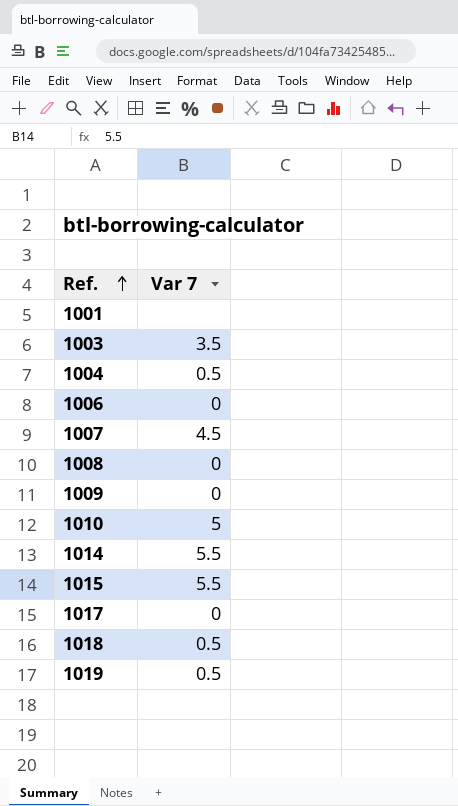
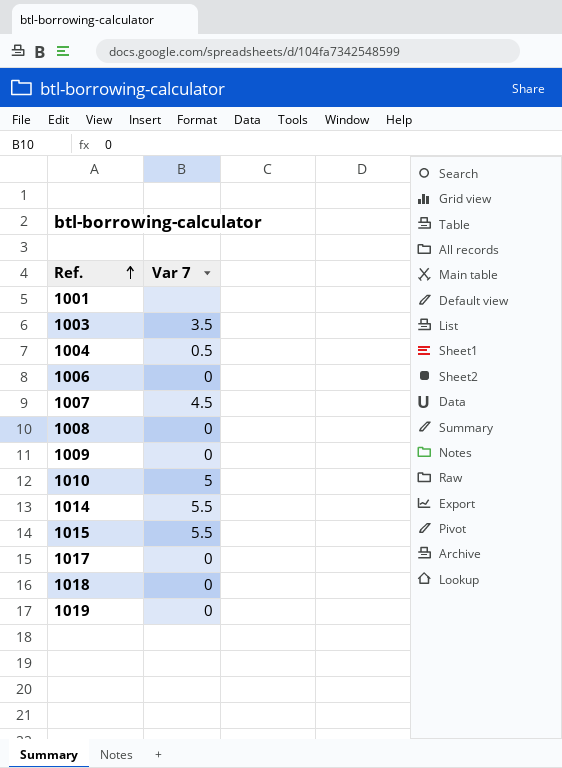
1018 | Var 7: 0.5 -> 0
1019 | Var 7: 0.5 -> 0

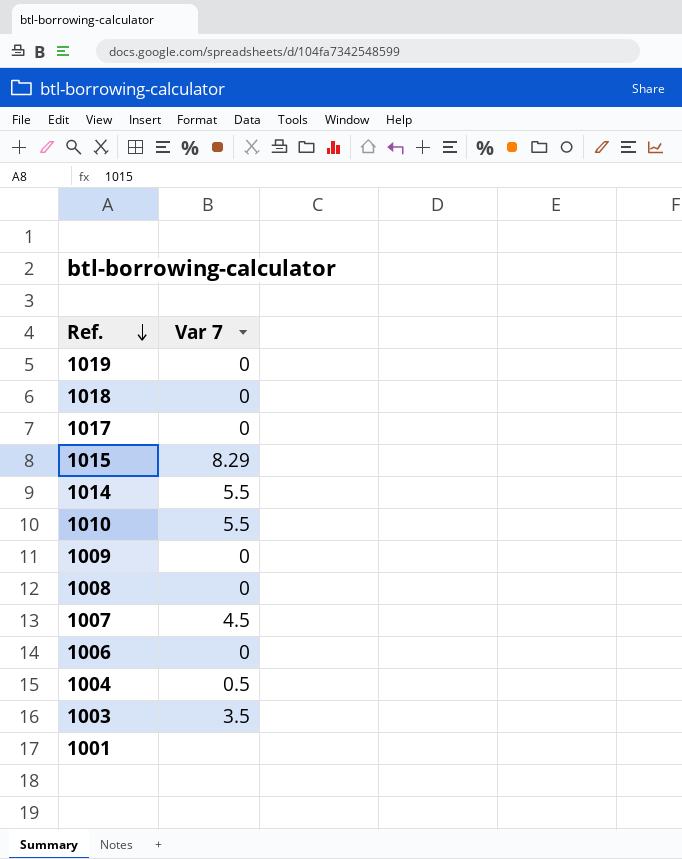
row order: Ref. ascending -> Ref. descending
1015 | Var 7: 5.5 -> 8.29
1010 | Var 7: 5 -> 5.5

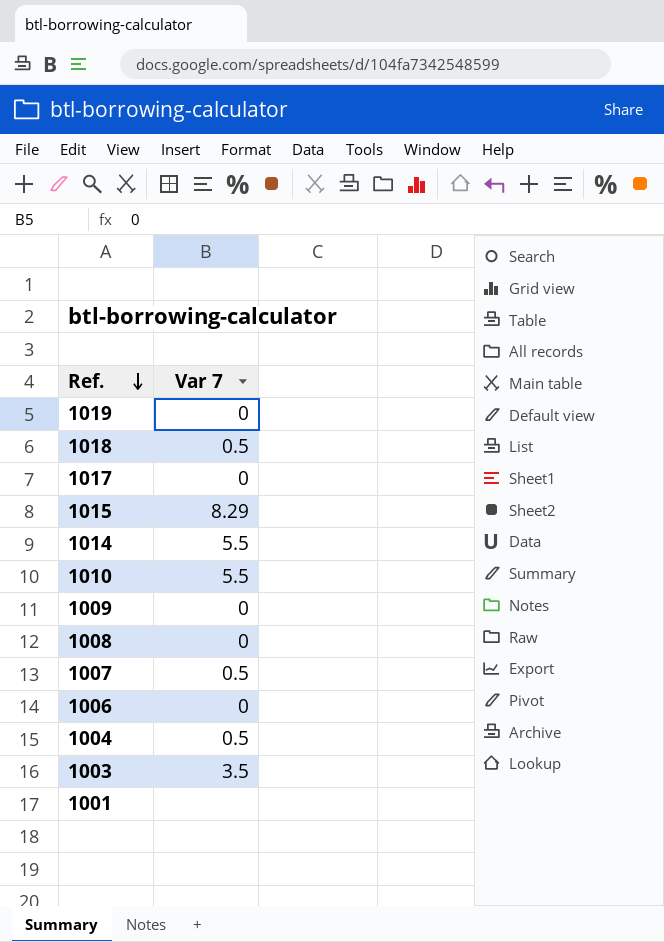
1018 | Var 7: 0 -> 0.5
1007 | Var 7: 4.5 -> 0.5

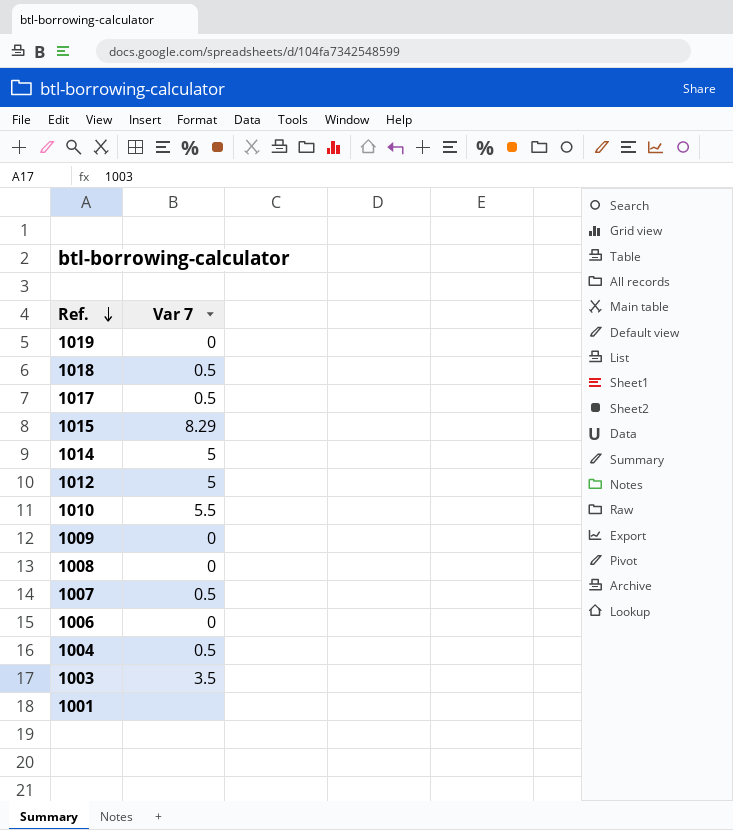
1017 | Var 7: 0 -> 0.5
1014 | Var 7: 5.5 -> 5
row 1012: none -> 5

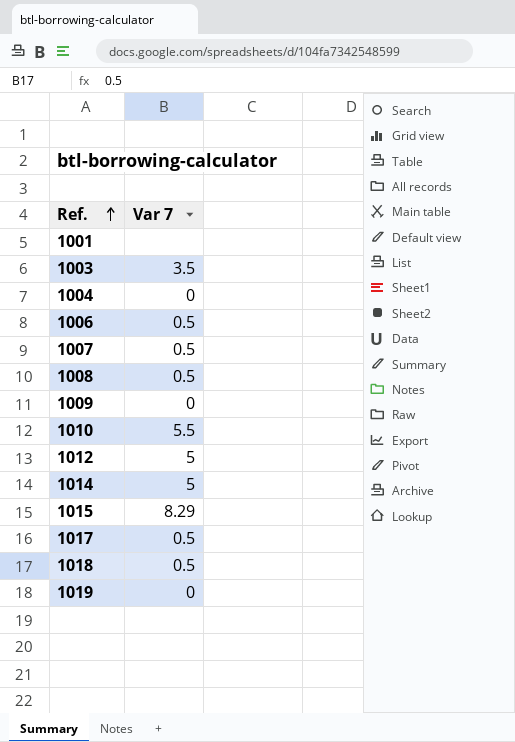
row order: Ref. descending -> Ref. ascending
1004 | Var 7: 0.5 -> 0
1006 | Var 7: 0 -> 0.5
1008 | Var 7: 0 -> 0.5

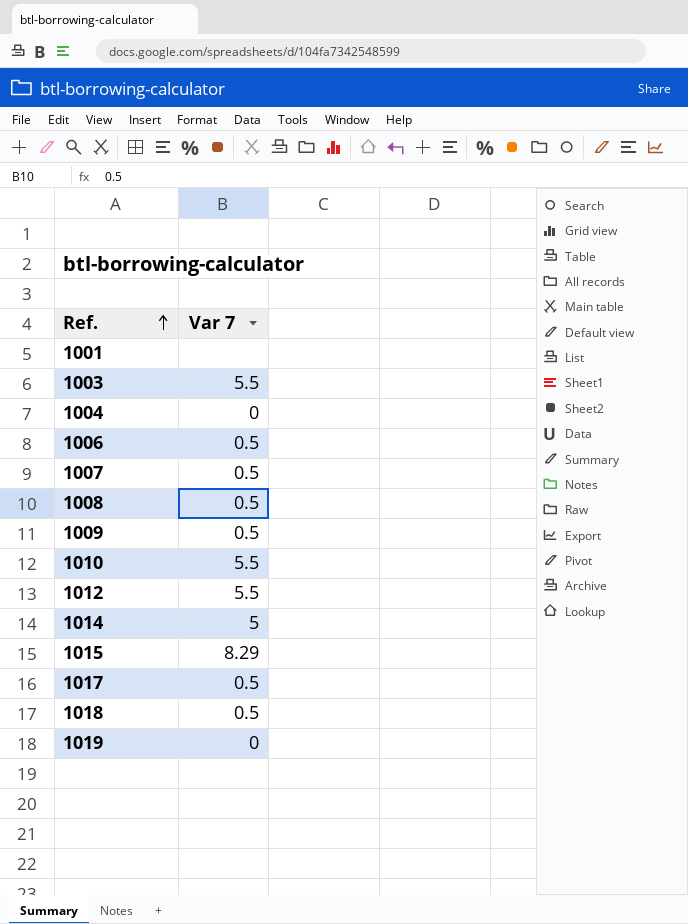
1003 | Var 7: 3.5 -> 5.5
1009 | Var 7: 0 -> 0.5
1012 | Var 7: 5 -> 5.5

